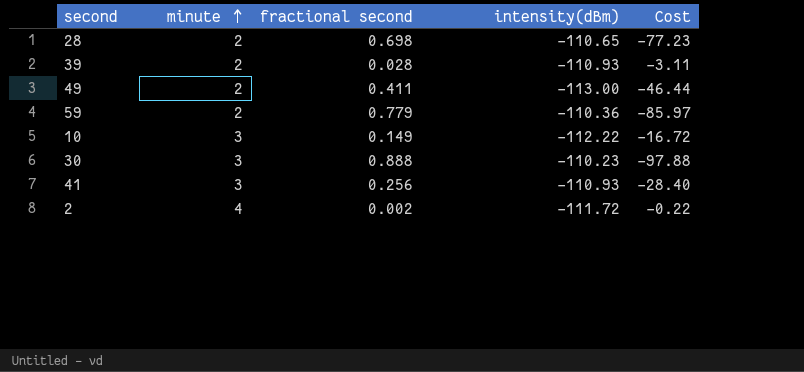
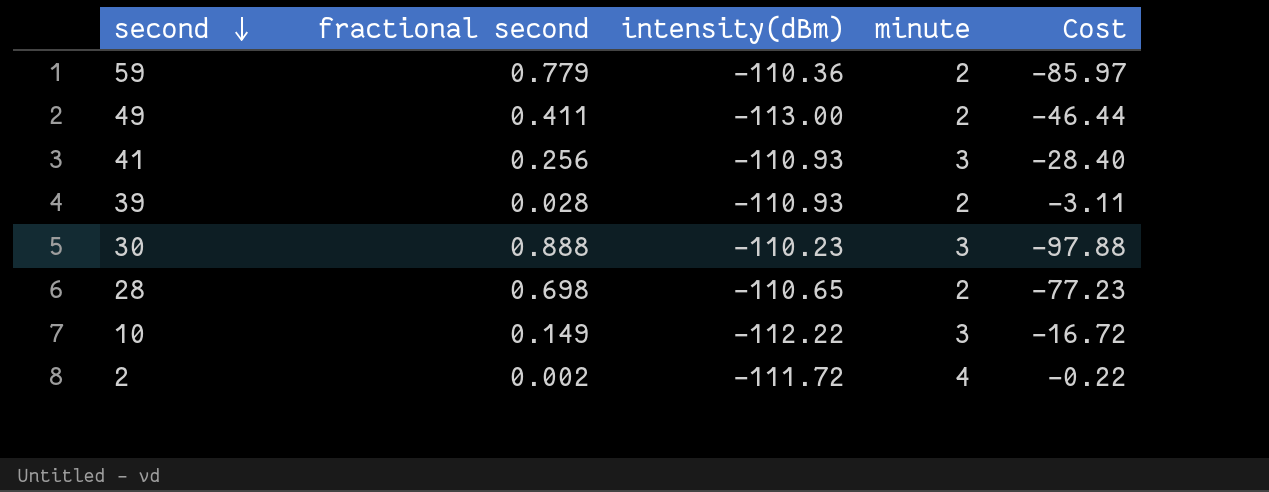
row order: minute ascending -> second descending
column minute | position: 2 -> 4

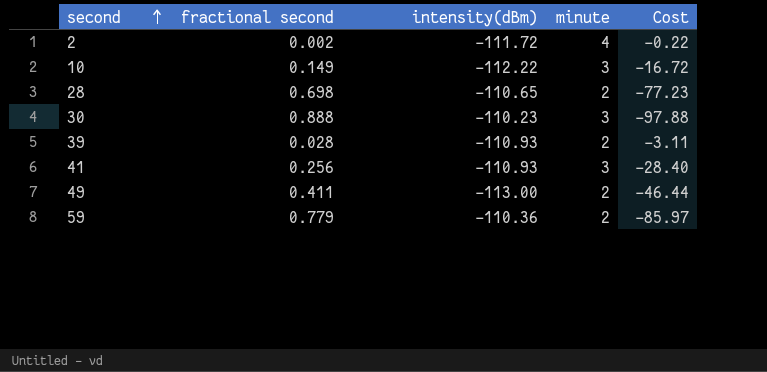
row order: second descending -> second ascending

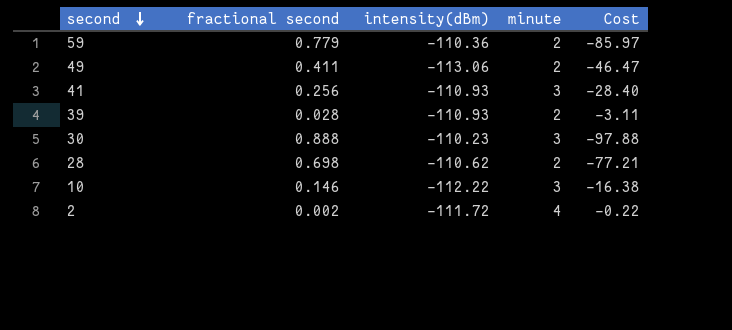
row order: second ascending -> second descending
49 | intensity(dBm): -113.00 -> -113.06
49 | Cost: -46.44 -> -46.47
28 | intensity(dBm): -110.65 -> -110.62
28 | Cost: -77.23 -> -77.21
10 | fractional second: 0.149 -> 0.146
10 | Cost: -16.72 -> -16.38

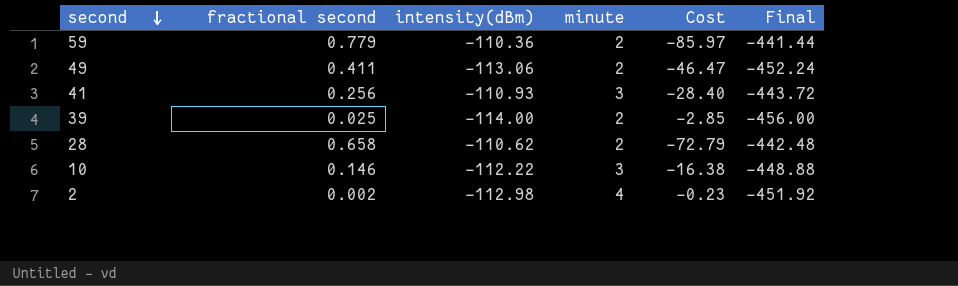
column Final | formula: none -> [intensity(dBm)] * 4
row 30: 0.888 | -110.23 | 3 | -97.88 -> none
39 | fractional second: 0.028 -> 0.025
39 | intensity(dBm): -110.93 -> -114.00
39 | Cost: -3.11 -> -2.85
28 | fractional second: 0.698 -> 0.658
28 | Cost: -77.21 -> -72.79
2 | intensity(dBm): -111.72 -> -112.98
2 | Cost: -0.22 -> -0.23

